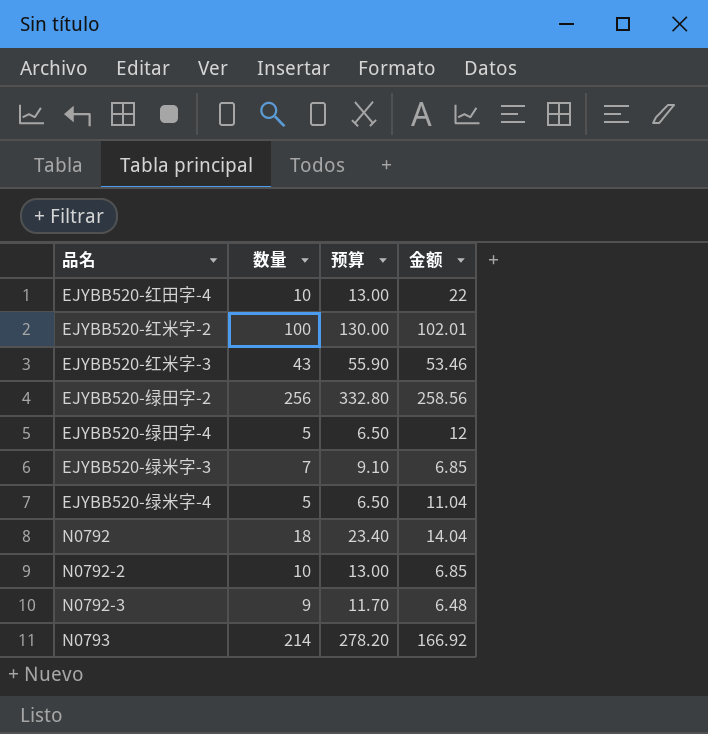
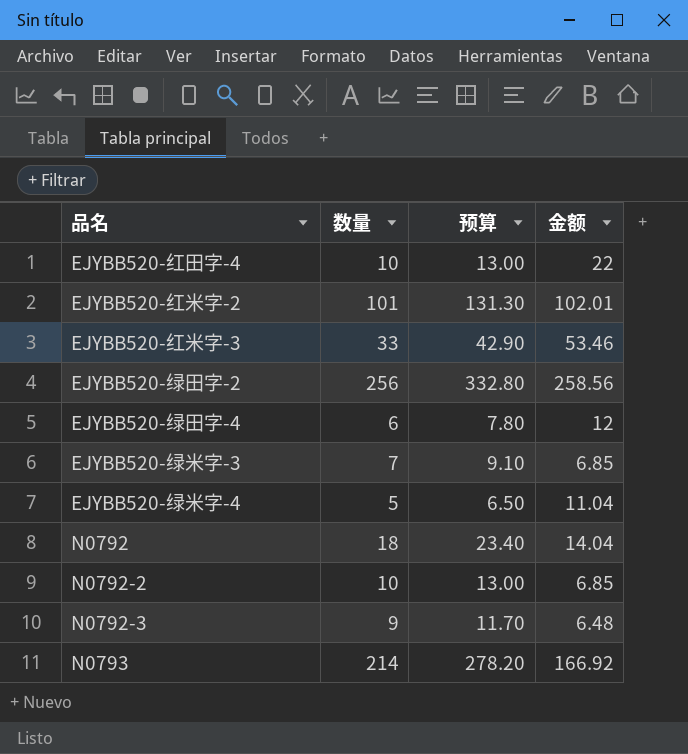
EJYBB520-红米字-2 | 数量: 100 -> 101
EJYBB520-红米字-2 | 预算: 130.00 -> 131.30
EJYBB520-红米字-3 | 数量: 43 -> 33
EJYBB520-红米字-3 | 预算: 55.90 -> 42.90
EJYBB520-绿田字-4 | 数量: 5 -> 6
EJYBB520-绿田字-4 | 预算: 6.50 -> 7.80

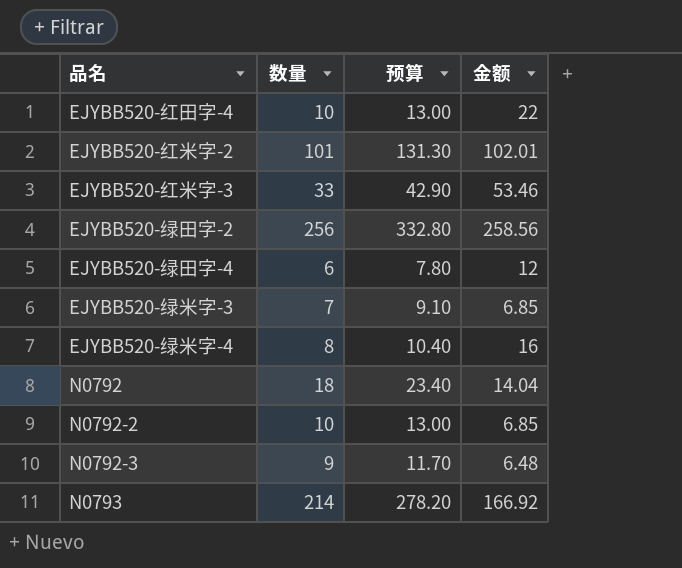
EJYBB520-绿米字-4 | 数量: 5 -> 8
EJYBB520-绿米字-4 | 预算: 6.50 -> 10.40
EJYBB520-绿米字-4 | 金额: 11.04 -> 16

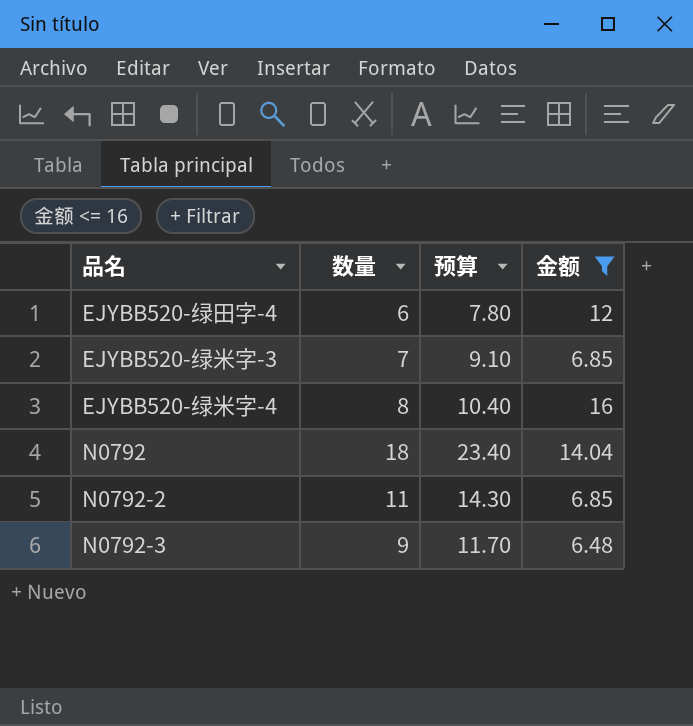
filter: none -> 金额 <= 16
N0792-2 | 数量: 10 -> 11
N0792-2 | 预算: 13.00 -> 14.30

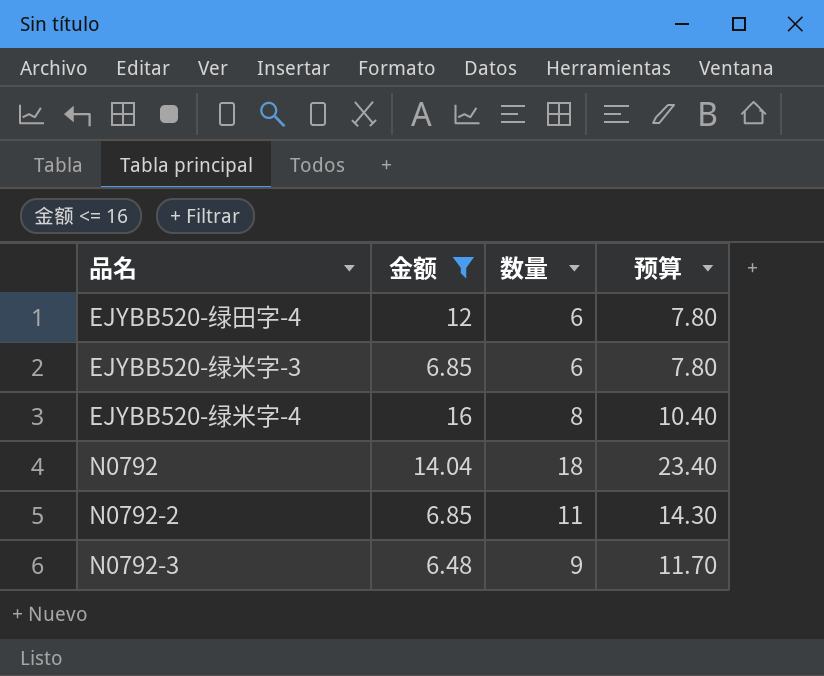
column 金额 | position: 4 -> 2
EJYBB520-绿米字-3 | 数量: 7 -> 6
EJYBB520-绿米字-3 | 预算: 9.10 -> 7.80

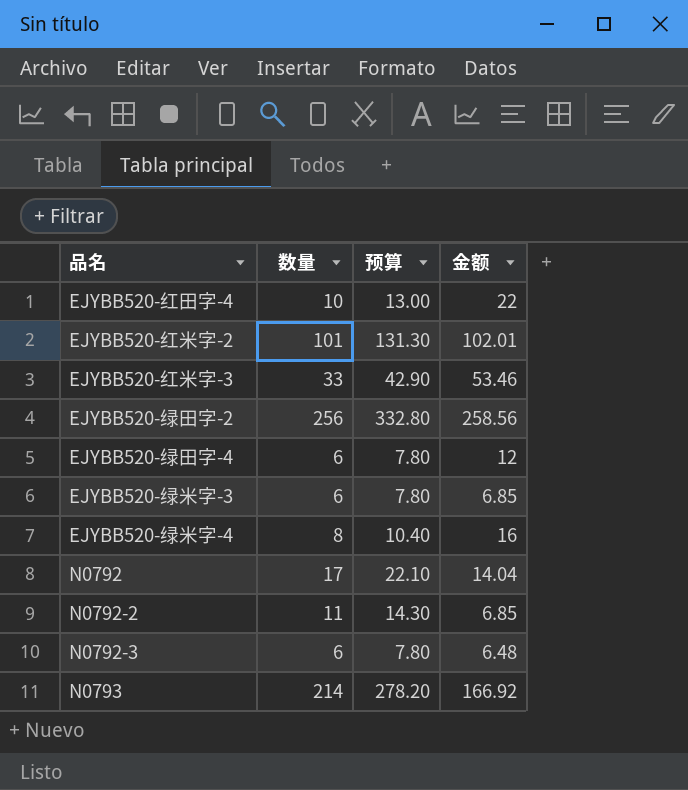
filter: 金额 <= 16 -> none
column 金额 | position: 2 -> 4
N0792 | 数量: 18 -> 17
N0792 | 预算: 23.40 -> 22.10
N0792-3 | 数量: 9 -> 6
N0792-3 | 预算: 11.70 -> 7.80

